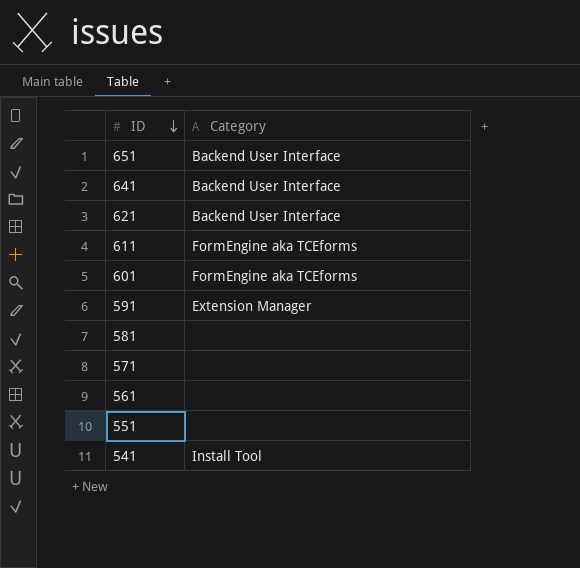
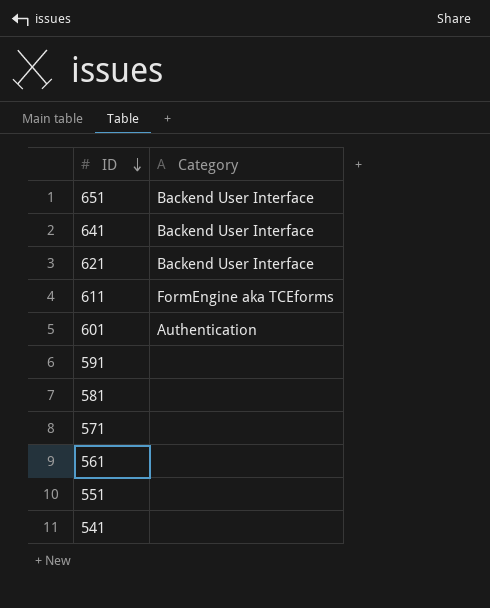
601 | Category: FormEngine aka TCEforms -> Authentication
591 | Category: Extension Manager -> none
541 | Category: Install Tool -> none

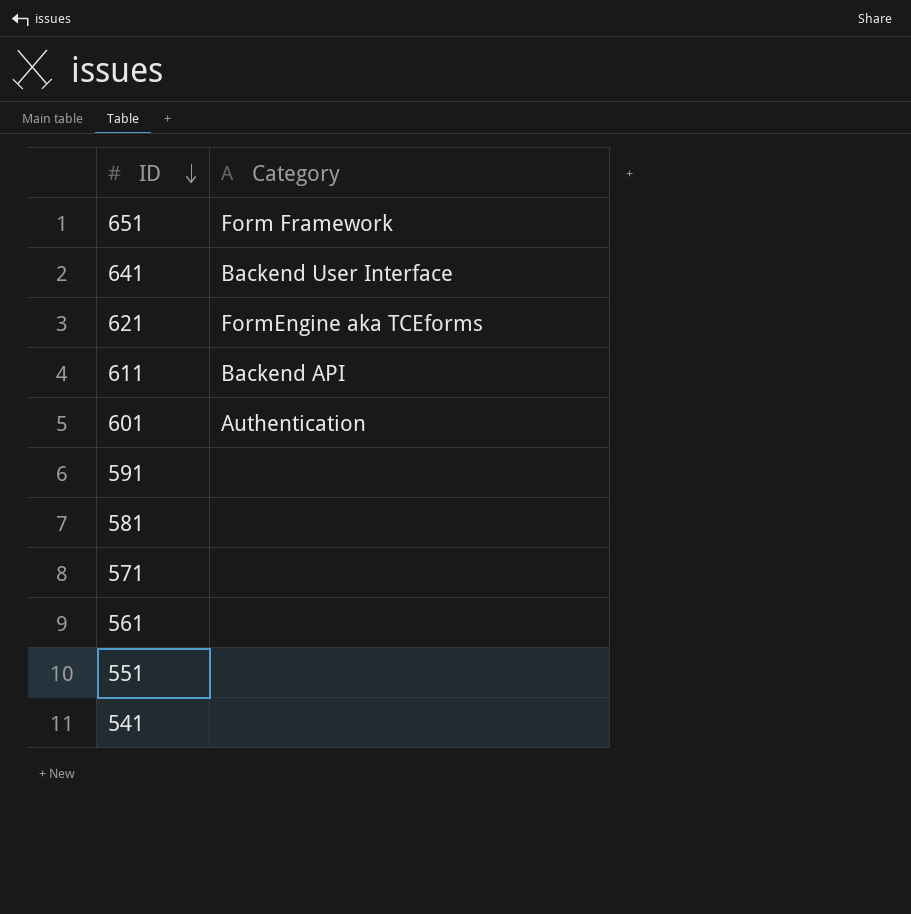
651 | Category: Backend User Interface -> Form Framework
621 | Category: Backend User Interface -> FormEngine aka TCEforms
611 | Category: FormEngine aka TCEforms -> Backend API

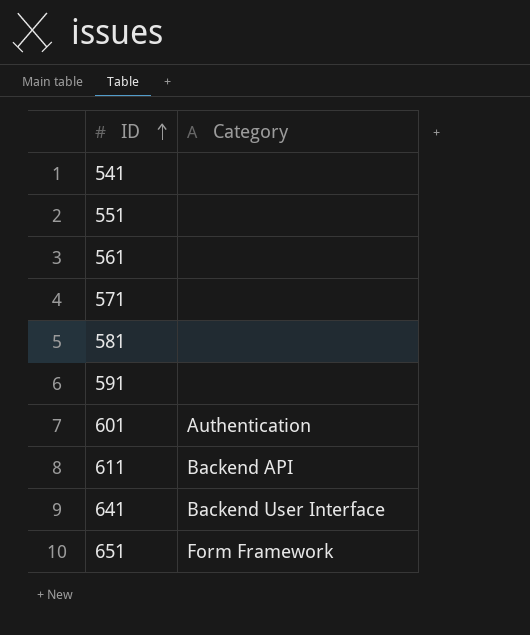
row order: ID descending -> ID ascending
row 621: FormEngine aka TCEforms -> none

